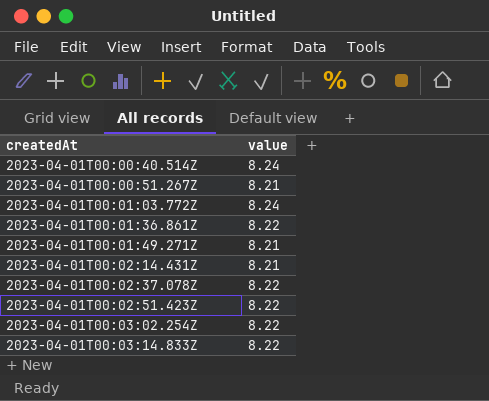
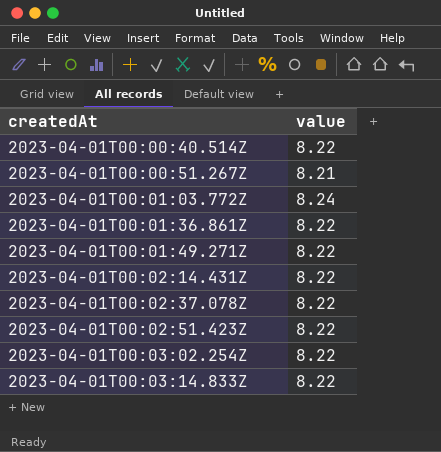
2023-04-01T00:00:40.514Z | value: 8.24 -> 8.22
2023-04-01T00:01:49.271Z | value: 8.21 -> 8.22
2023-04-01T00:02:14.431Z | value: 8.21 -> 8.22

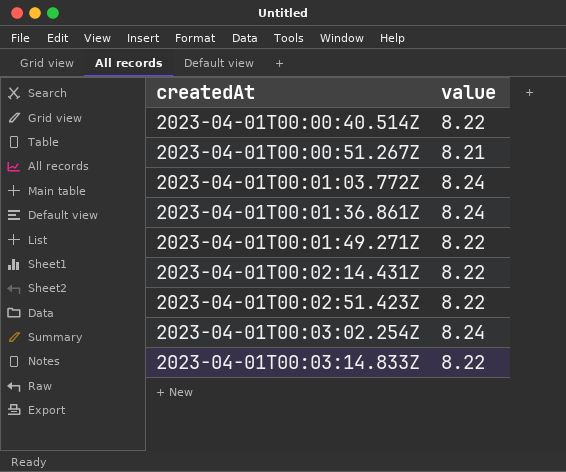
row 2023-04-01T00:02:37.078Z: 8.22 -> none
2023-04-01T00:01:36.861Z | value: 8.22 -> 8.24
2023-04-01T00:03:02.254Z | value: 8.22 -> 8.24

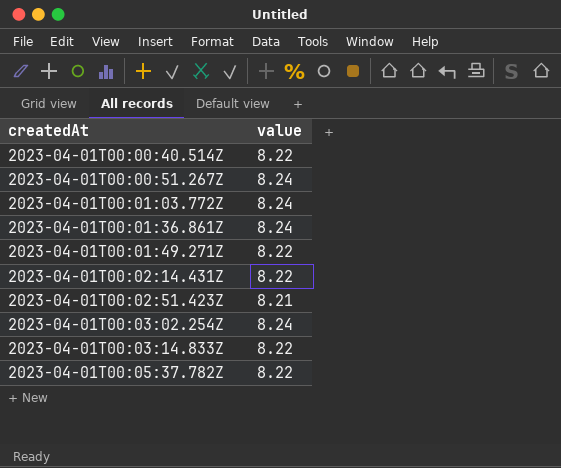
2023-04-01T00:00:51.267Z | value: 8.21 -> 8.24
2023-04-01T00:02:51.423Z | value: 8.22 -> 8.21
row 2023-04-01T00:05:37.782Z: none -> 8.22

